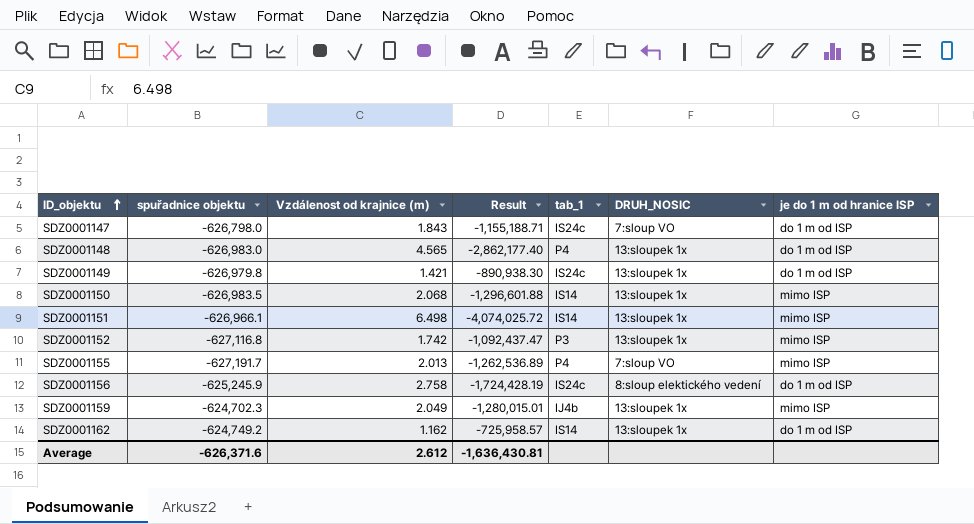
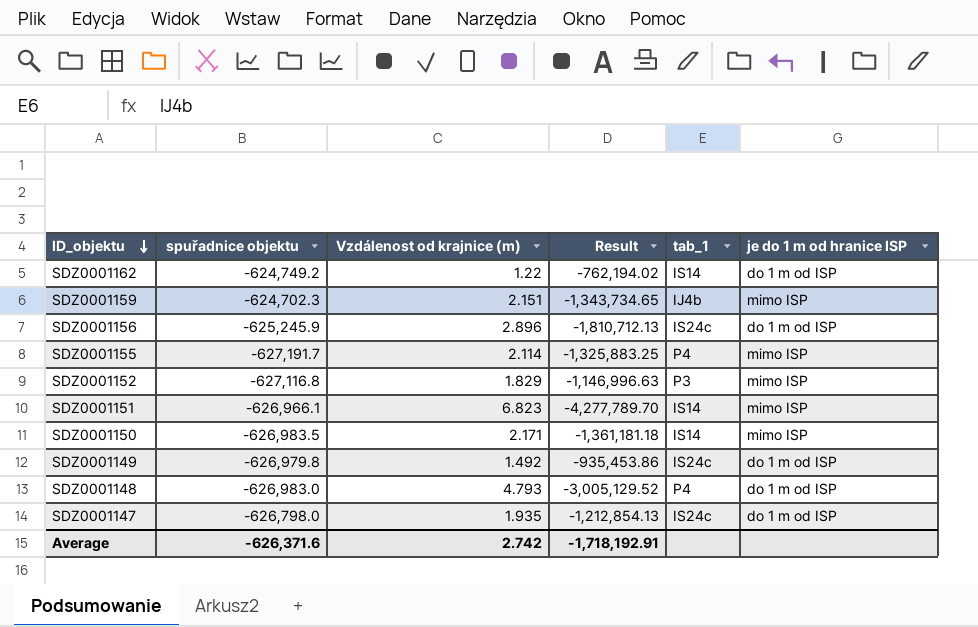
row order: ID_objektu ascending -> ID_objektu descending
column DRUH_NOSIC | position: 6 -> none
SDZ0001162 | Vzdálenost od krajnice (m): 1.162 -> 1.22
SDZ0001162 | Result: -725,958.57 -> -762,194.02
SDZ0001159 | Vzdálenost od krajnice (m): 2.049 -> 2.151
SDZ0001159 | Result: -1,280,015.01 -> -1,343,734.65
SDZ0001156 | Vzdálenost od krajnice (m): 2.758 -> 2.896
SDZ0001156 | Result: -1,724,428.19 -> -1,810,712.13
SDZ0001155 | Vzdálenost od krajnice (m): 2.013 -> 2.114
SDZ0001155 | Result: -1,262,536.89 -> -1,325,883.25
SDZ0001152 | Vzdálenost od krajnice (m): 1.742 -> 1.829
SDZ0001152 | Result: -1,092,437.47 -> -1,146,996.63
SDZ0001151 | Vzdálenost od krajnice (m): 6.498 -> 6.823
SDZ0001151 | Result: -4,074,025.72 -> -4,277,789.70
SDZ0001150 | Vzdálenost od krajnice (m): 2.068 -> 2.171
SDZ0001150 | Result: -1,296,601.88 -> -1,361,181.18
SDZ0001149 | Vzdálenost od krajnice (m): 1.421 -> 1.492
SDZ0001149 | Result: -890,938.30 -> -935,453.86
SDZ0001148 | Vzdálenost od krajnice (m): 4.565 -> 4.793
SDZ0001148 | Result: -2,862,177.40 -> -3,005,129.52
SDZ0001147 | Vzdálenost od krajnice (m): 1.843 -> 1.935
SDZ0001147 | Result: -1,155,188.71 -> -1,212,854.13
Average | Vzdálenost od krajnice (m): 2.612 -> 2.742
Average | Result: -1,636,430.81 -> -1,718,192.91

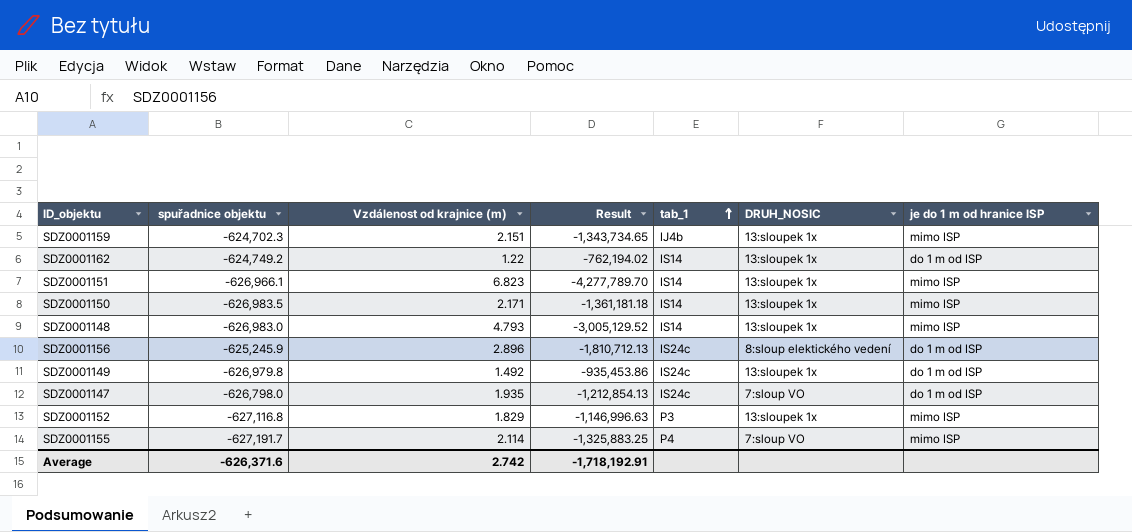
row order: ID_objektu descending -> tab_1 ascending
column DRUH_NOSIC | position: none -> 6
SDZ0001148 | tab_1: P4 -> IS14
SDZ0001148 | je do 1 m od hranice ISP: do 1 m od ISP -> mimo ISP

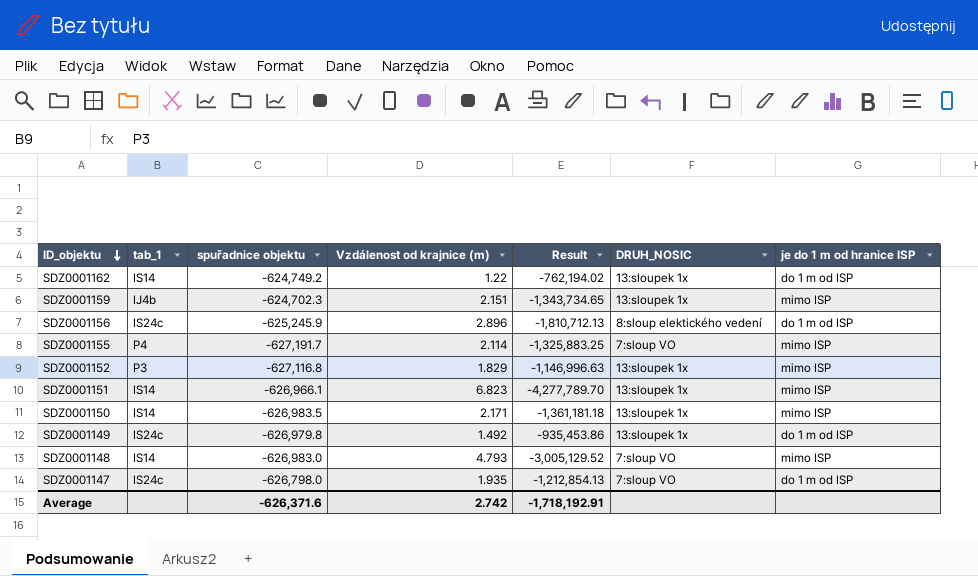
row order: tab_1 ascending -> ID_objektu descending
column tab_1 | position: 5 -> 2
SDZ0001148 | DRUH_NOSIC: 13:sloupek 1x -> 7:sloup VO

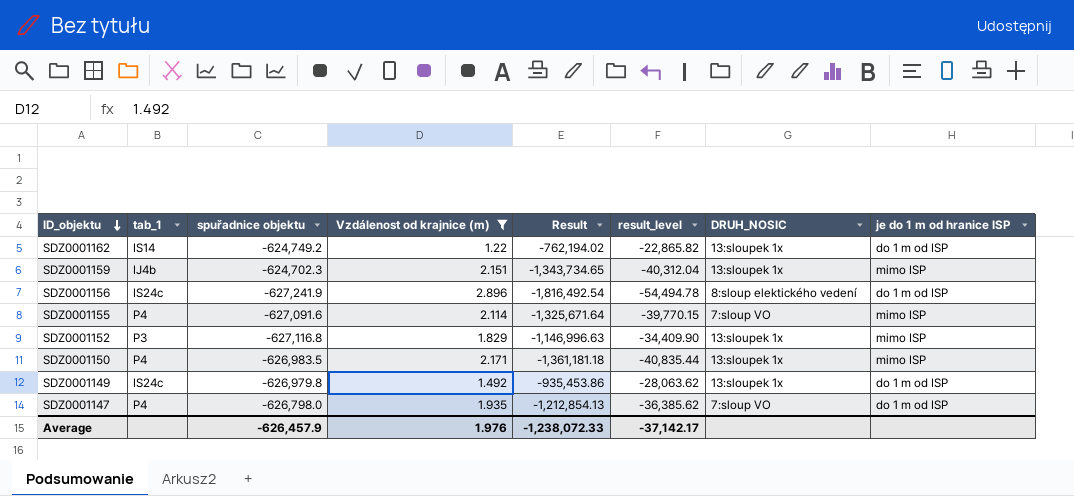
filter: none -> Vzdálenost od krajnice (m) <= 2.896
column result_level | formula: none -> [Result] * 0.03
SDZ0001156 | spuřadnice objektu: -625,245.9 -> -627,241.9
SDZ0001156 | Result: -1,810,712.13 -> -1,816,492.54
SDZ0001155 | spuřadnice objektu: -627,191.7 -> -627,091.6
SDZ0001155 | Result: -1,325,883.25 -> -1,325,671.64
SDZ0001150 | tab_1: IS14 -> P4
SDZ0001147 | tab_1: IS24c -> P4
Average | spuřadnice objektu: -626,371.6 -> -626,457.9
Average | Vzdálenost od krajnice (m): 2.742 -> 1.976
Average | Result: -1,718,192.91 -> -1,238,072.33

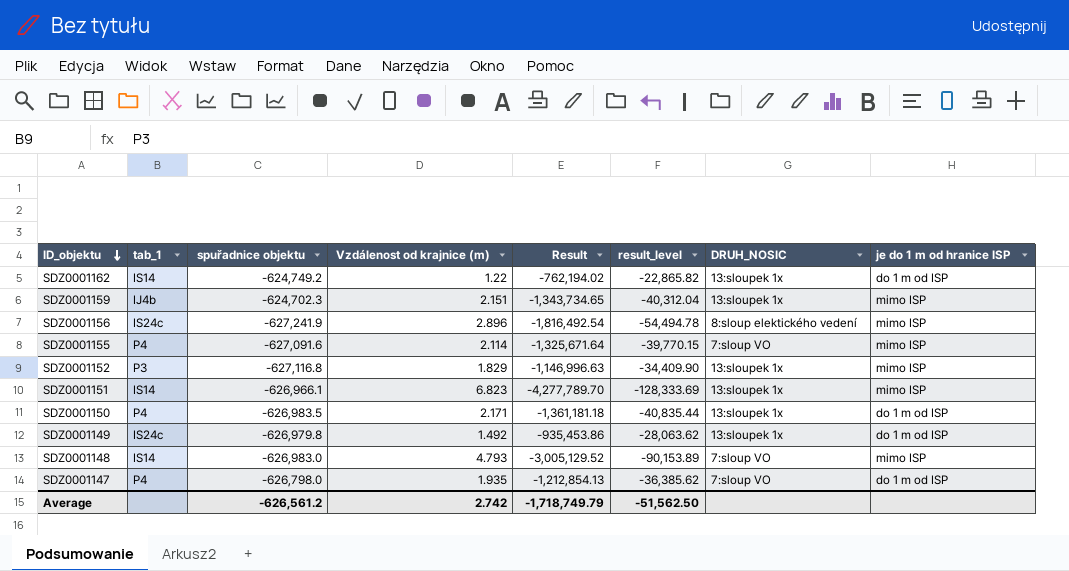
filter: Vzdálenost od krajnice (m) <= 2.896 -> none
SDZ0001156 | je do 1 m od hranice ISP: do 1 m od ISP -> mimo ISP
SDZ0001150 | je do 1 m od hranice ISP: mimo ISP -> do 1 m od ISP
Average | spuřadnice objektu: -626,457.9 -> -626,561.2
Average | Vzdálenost od krajnice (m): 1.976 -> 2.742
Average | Result: -1,238,072.33 -> -1,718,749.79
Average | result_level: -37,142.17 -> -51,562.50

